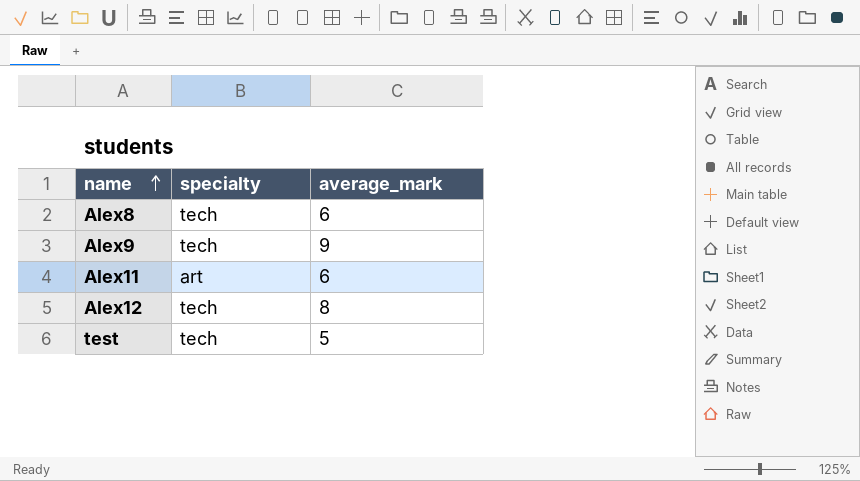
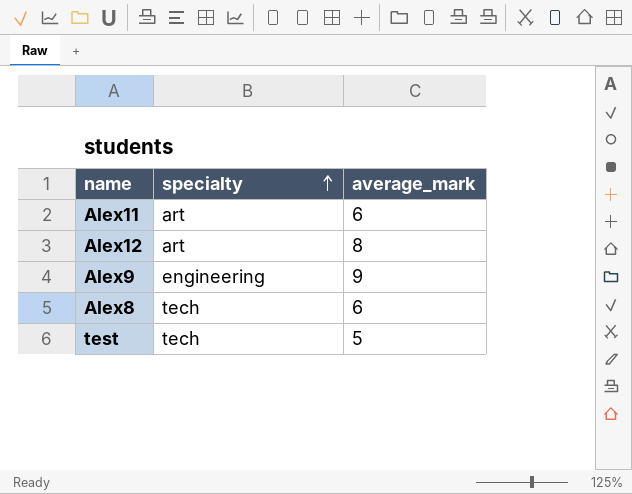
row order: name ascending -> specialty ascending
Alex12 | specialty: tech -> art
Alex9 | specialty: tech -> engineering

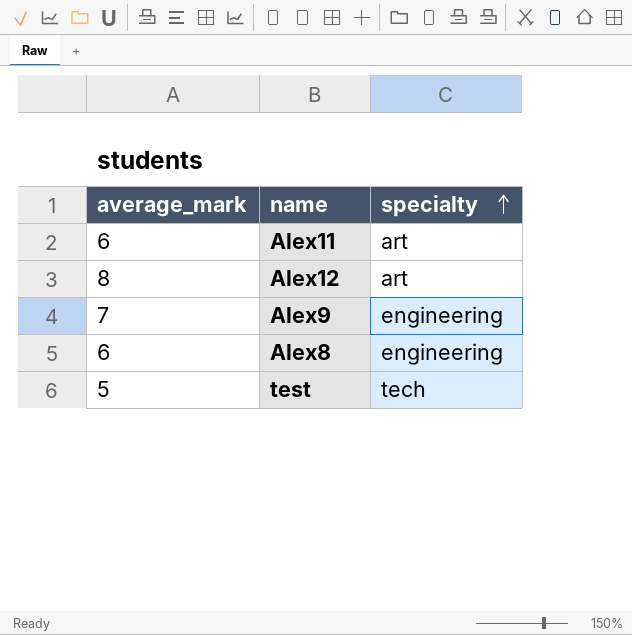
column average_mark | position: 3 -> 1
Alex9 | average_mark: 9 -> 7
Alex8 | specialty: tech -> engineering

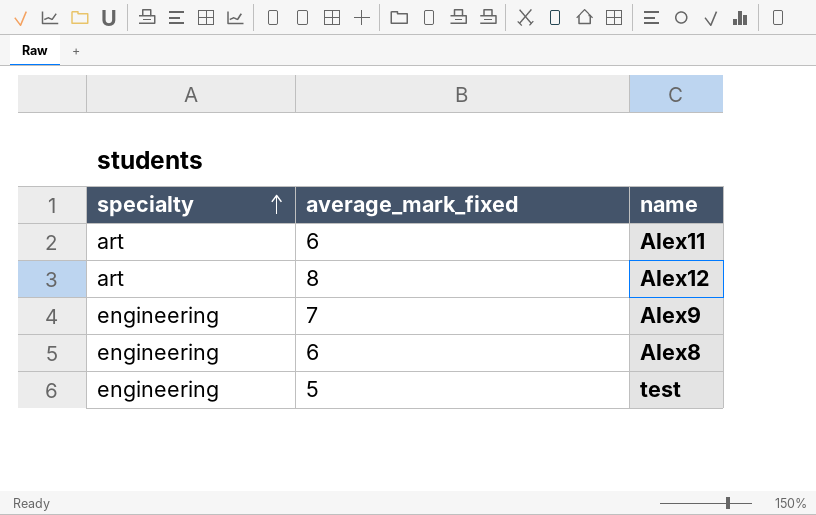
column specialty | position: 3 -> 1
column name: average_mark -> average_mark_fixed
test | specialty: tech -> engineering

